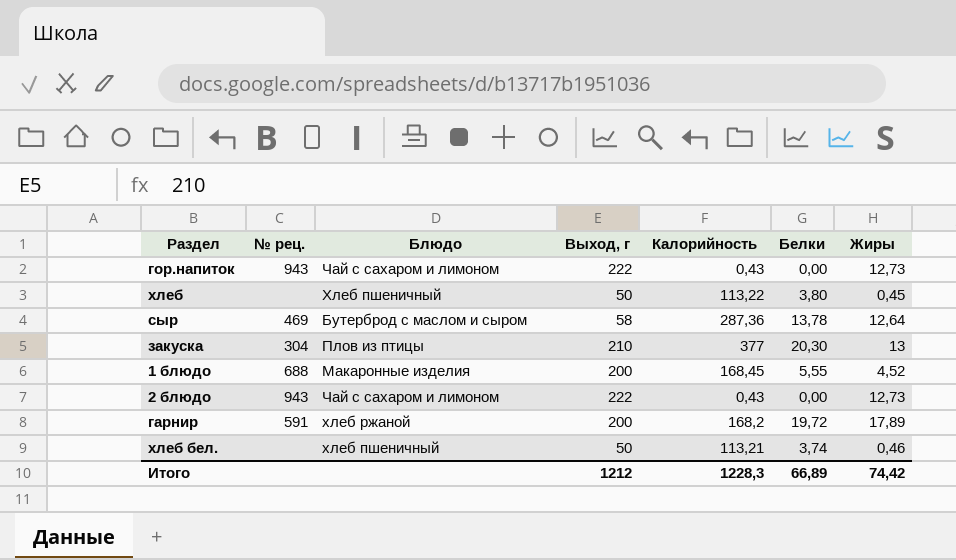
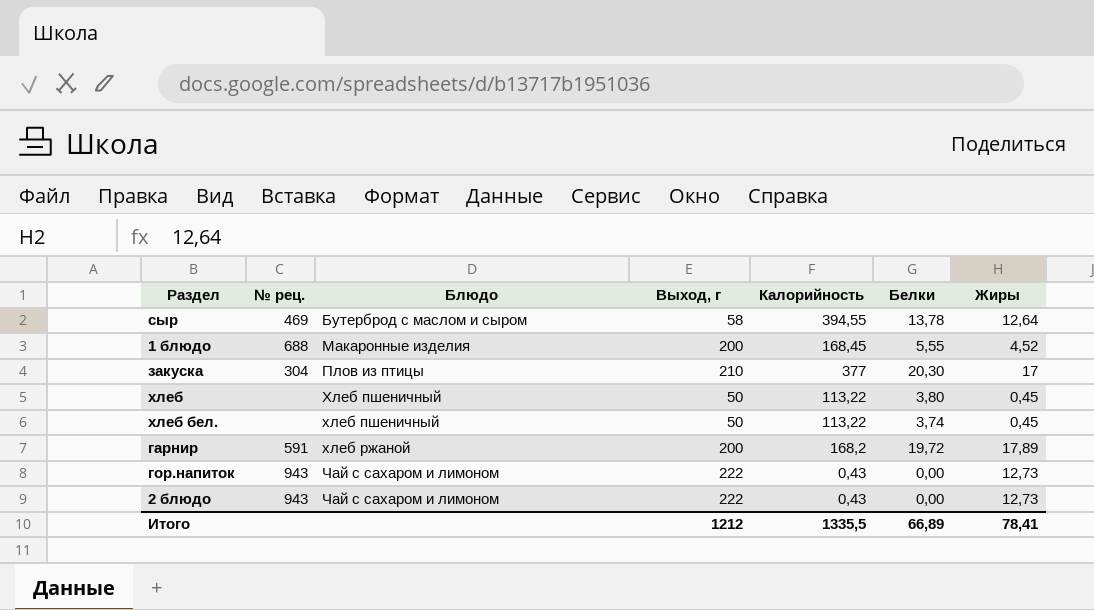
row order: none -> Блюдо ascending
сыр | Калорийность: 287,36 -> 394,55
закуска | Жиры: 13 -> 17
хлеб бел. | Калорийность: 113,21 -> 113,22
хлеб бел. | Жиры: 0,46 -> 0,45
Итого | Калорийность: 1228,3 -> 1335,5
Итого | Жиры: 74,42 -> 78,41

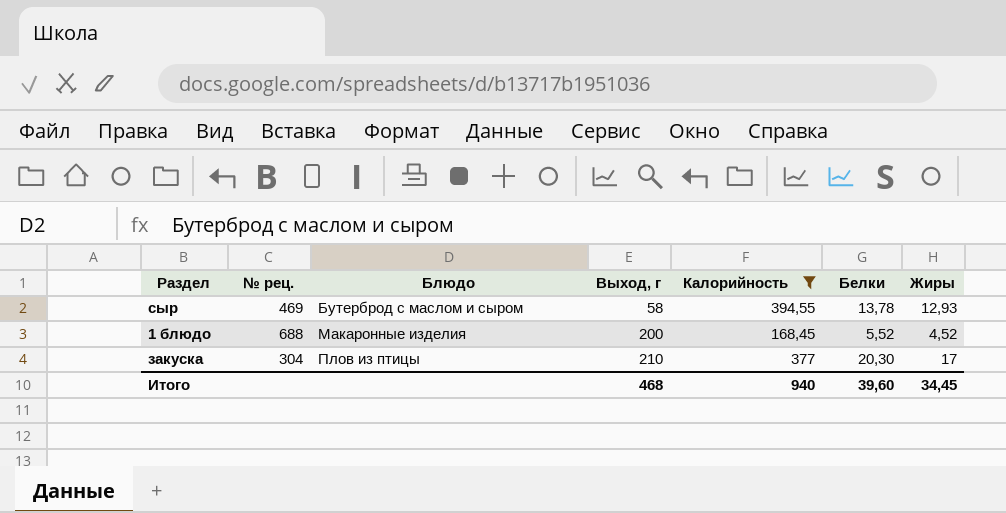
filter: none -> Калорийность >= 168,45
сыр | Жиры: 12,64 -> 12,93
1 блюдо | Белки: 5,55 -> 5,52
Итого | Выход, г: 1212 -> 468
Итого | Калорийность: 1335,5 -> 940
Итого | Белки: 66,89 -> 39,60
Итого | Жиры: 78,41 -> 34,45

